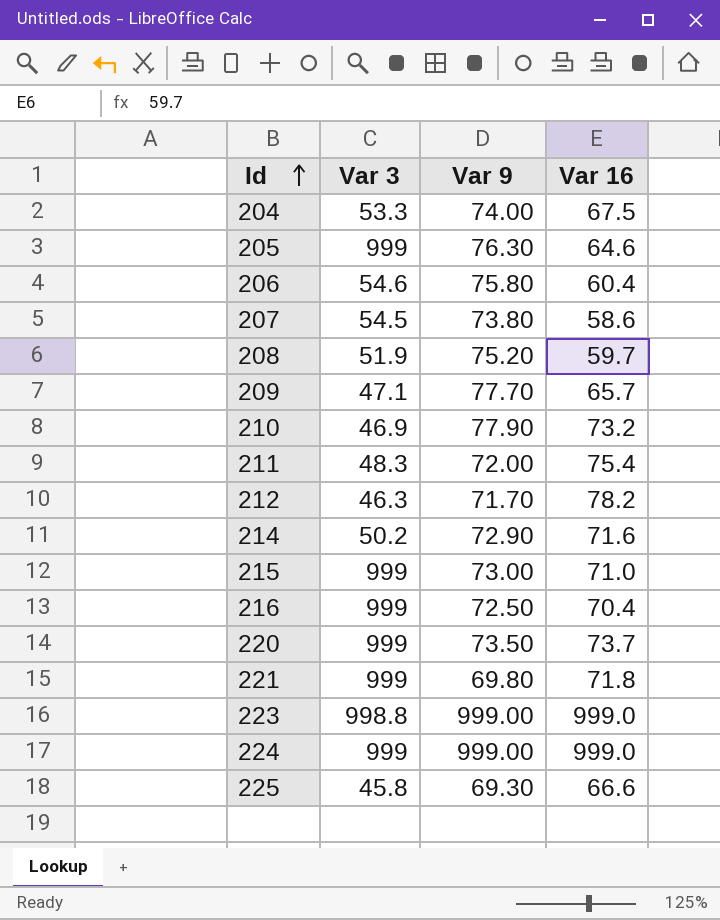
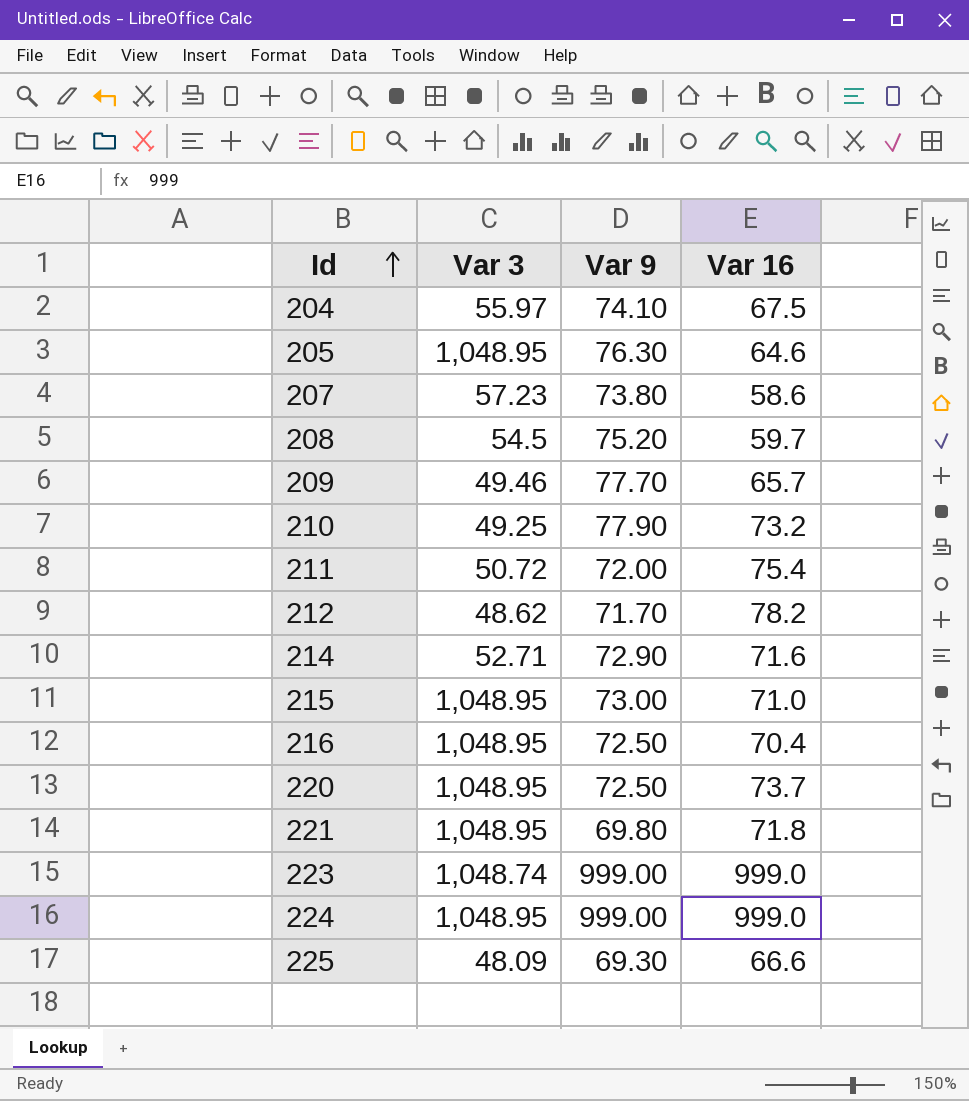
row 206: 54.6 | 75.80 | 60.4 -> none
204 | Var 3: 53.3 -> 55.97
204 | Var 9: 74.00 -> 74.10
205 | Var 3: 999 -> 1,048.95
207 | Var 3: 54.5 -> 57.23
208 | Var 3: 51.9 -> 54.5
209 | Var 3: 47.1 -> 49.46
210 | Var 3: 46.9 -> 49.25
211 | Var 3: 48.3 -> 50.72
212 | Var 3: 46.3 -> 48.62
214 | Var 3: 50.2 -> 52.71
215 | Var 3: 999 -> 1,048.95
216 | Var 3: 999 -> 1,048.95
220 | Var 3: 999 -> 1,048.95
220 | Var 9: 73.50 -> 72.50
221 | Var 3: 999 -> 1,048.95
223 | Var 3: 998.8 -> 1,048.74
224 | Var 3: 999 -> 1,048.95
225 | Var 3: 45.8 -> 48.09

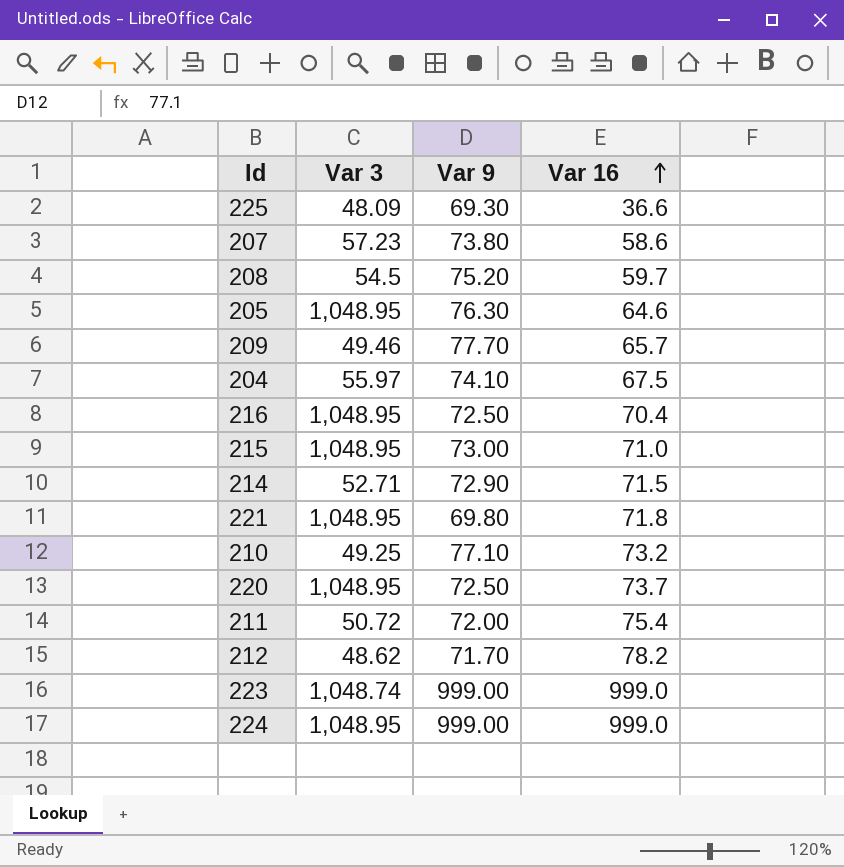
row order: Id ascending -> Var 16 ascending
225 | Var 16: 66.6 -> 36.6
214 | Var 16: 71.6 -> 71.5
210 | Var 9: 77.90 -> 77.10

